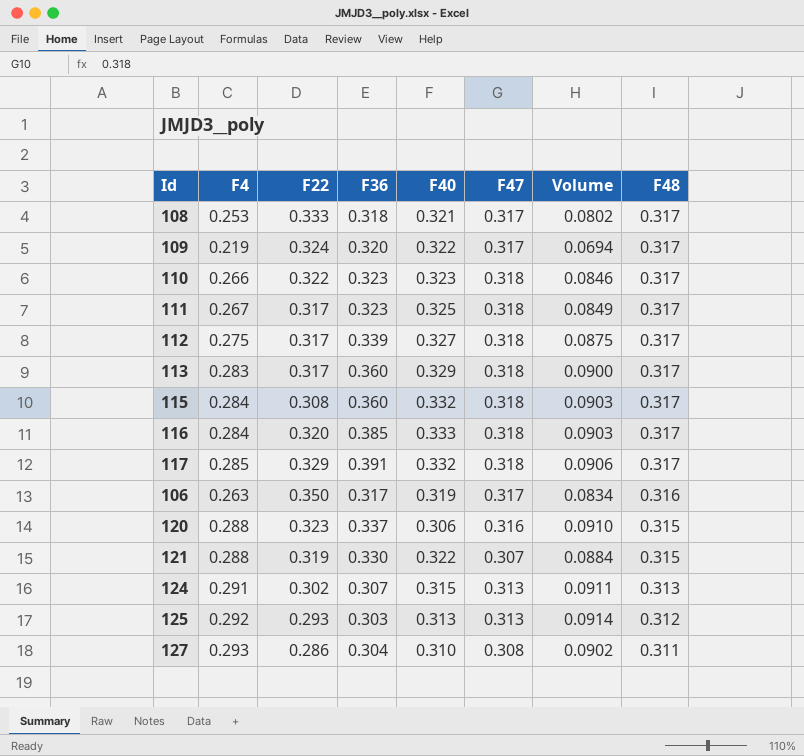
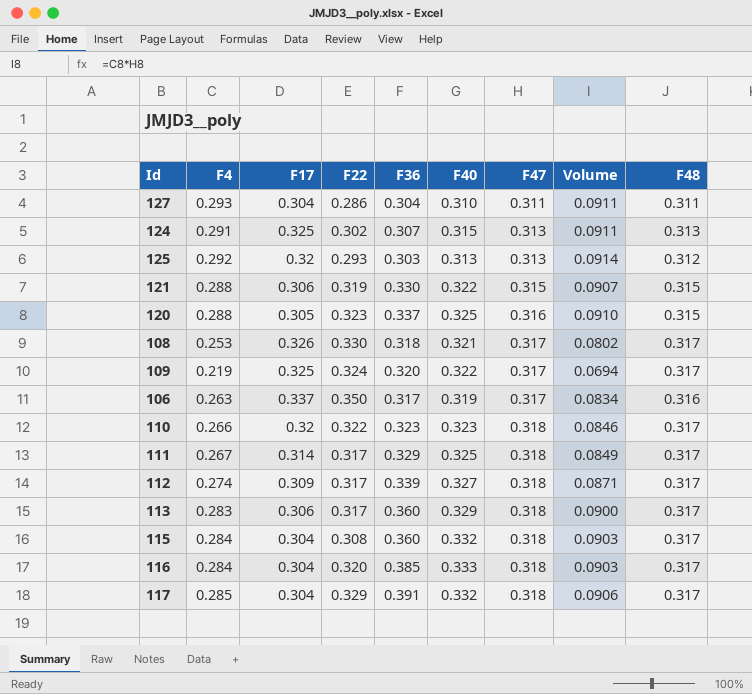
row order: F48 descending -> F47 ascending
column F17 | position: none -> 3
127 | F47: 0.308 -> 0.311
127 | Volume: 0.0902 -> 0.0911
121 | F47: 0.307 -> 0.315
121 | Volume: 0.0884 -> 0.0907
120 | F40: 0.306 -> 0.325
108 | F22: 0.333 -> 0.330
111 | F36: 0.323 -> 0.329
112 | F4: 0.275 -> 0.274
112 | Volume: 0.0875 -> 0.0871

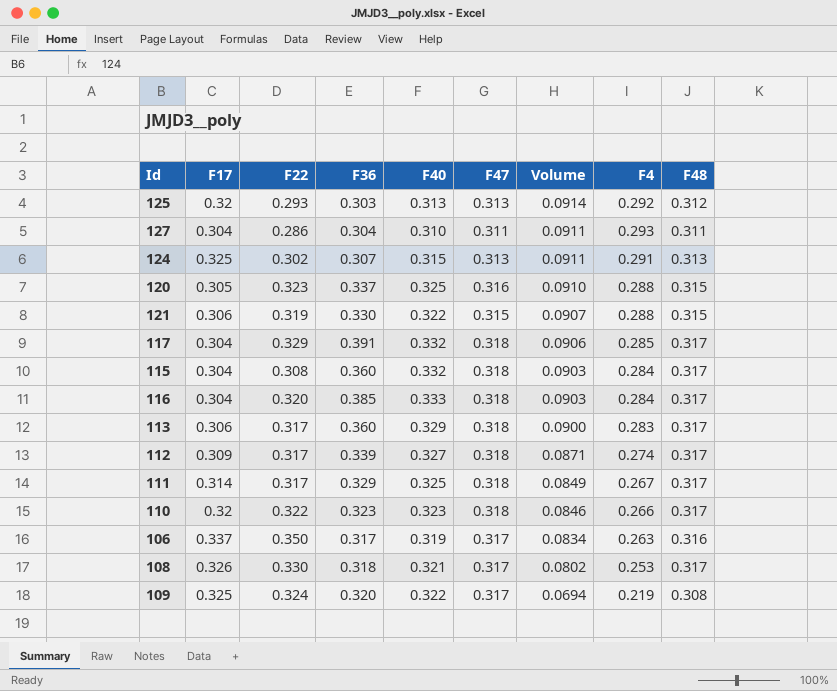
row order: F47 ascending -> Volume descending
column F4 | position: 2 -> 8
109 | F48: 0.317 -> 0.308

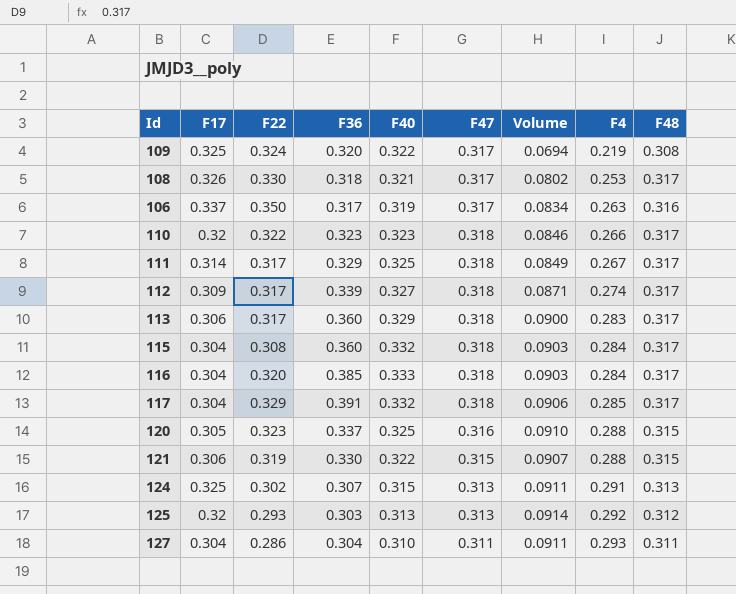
row order: Volume descending -> F4 ascending

